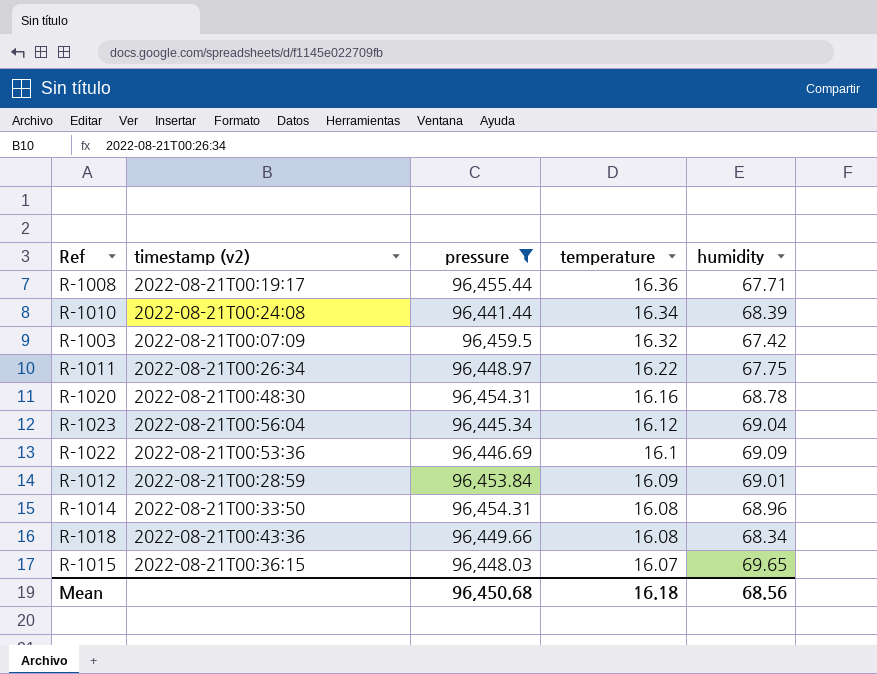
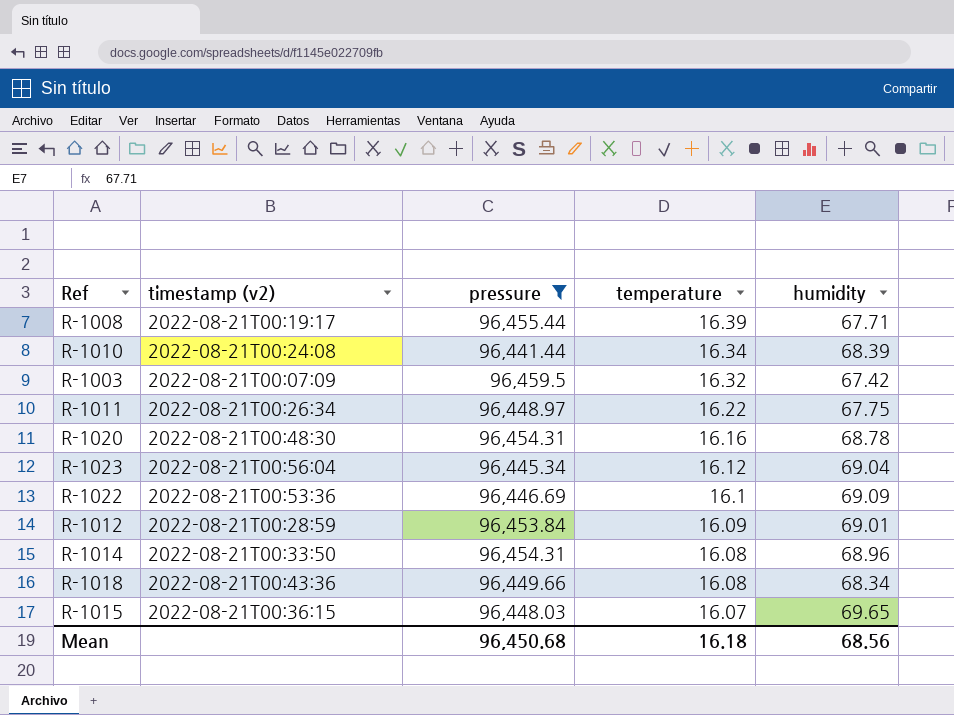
R-1008 | temperature: 16.36 -> 16.39

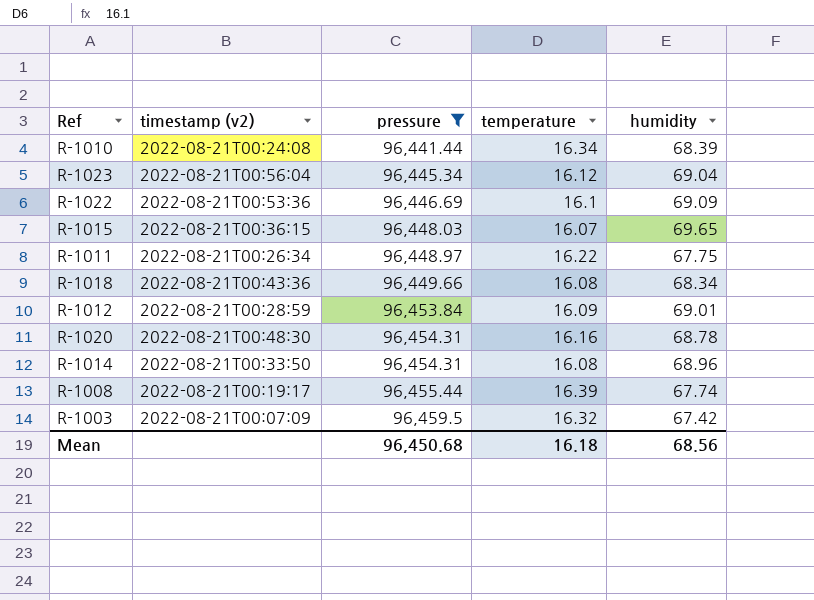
row order: temperature descending -> pressure ascending
R-1008 | humidity: 67.71 -> 67.74

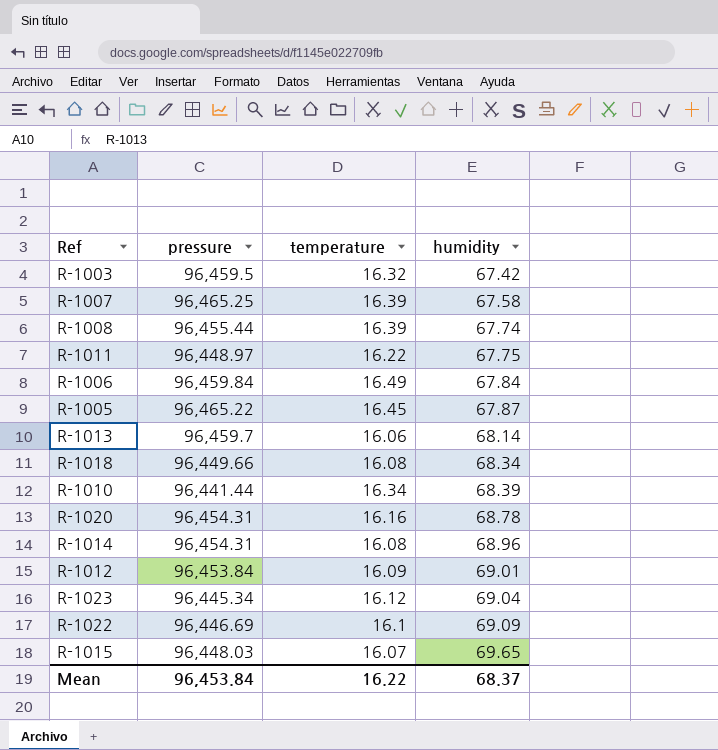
filter: pressure <= 96,459.5 -> none
row order: pressure ascending -> humidity ascending
column timestamp (v2) | position: 2 -> none
Mean | pressure: 96,450.68 -> 96,453.84
Mean | temperature: 16.18 -> 16.22
Mean | humidity: 68.56 -> 68.37

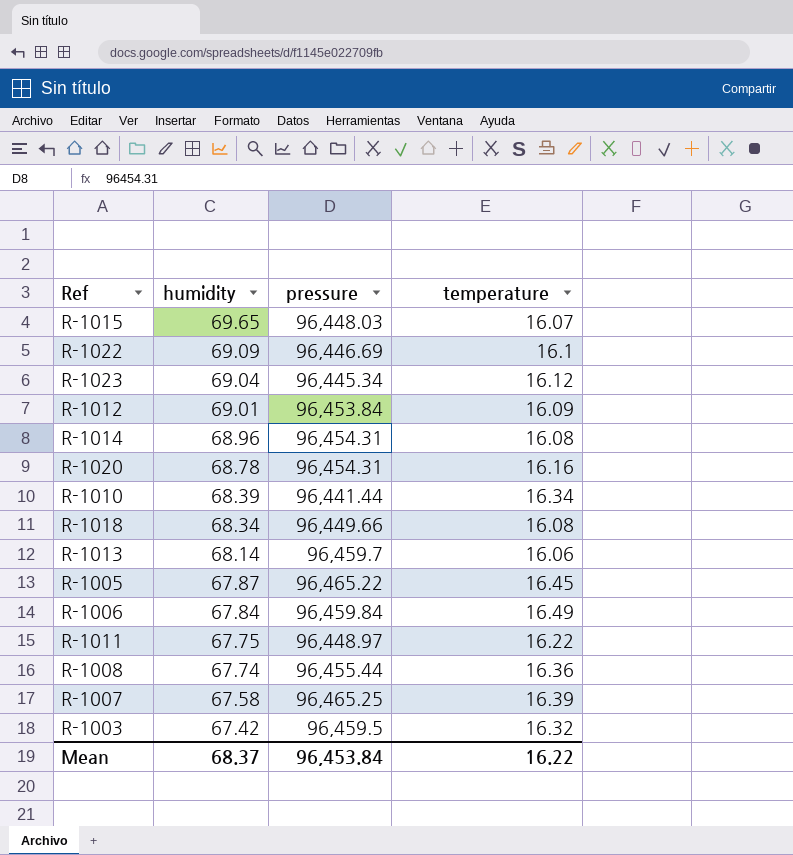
row order: humidity ascending -> humidity descending
column humidity | position: 4 -> 2
R-1008 | temperature: 16.39 -> 16.36

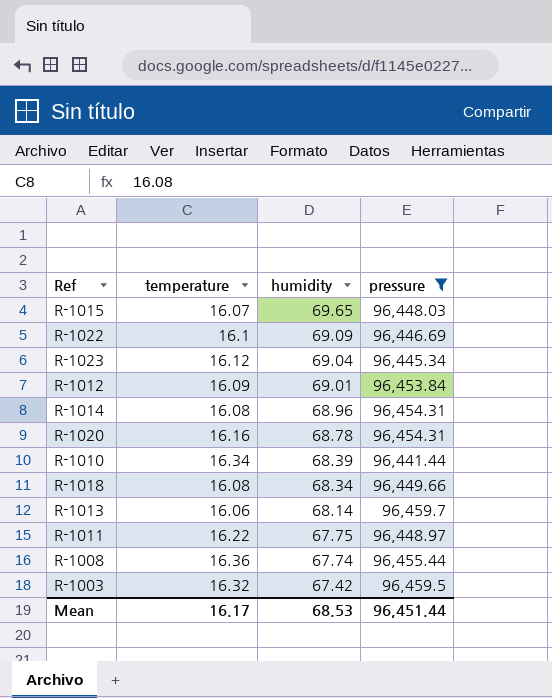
filter: none -> pressure <= 96,459.7
column temperature | position: 4 -> 2
Mean | temperature: 16.22 -> 16.17
Mean | humidity: 68.37 -> 68.53
Mean | pressure: 96,453.84 -> 96,451.44

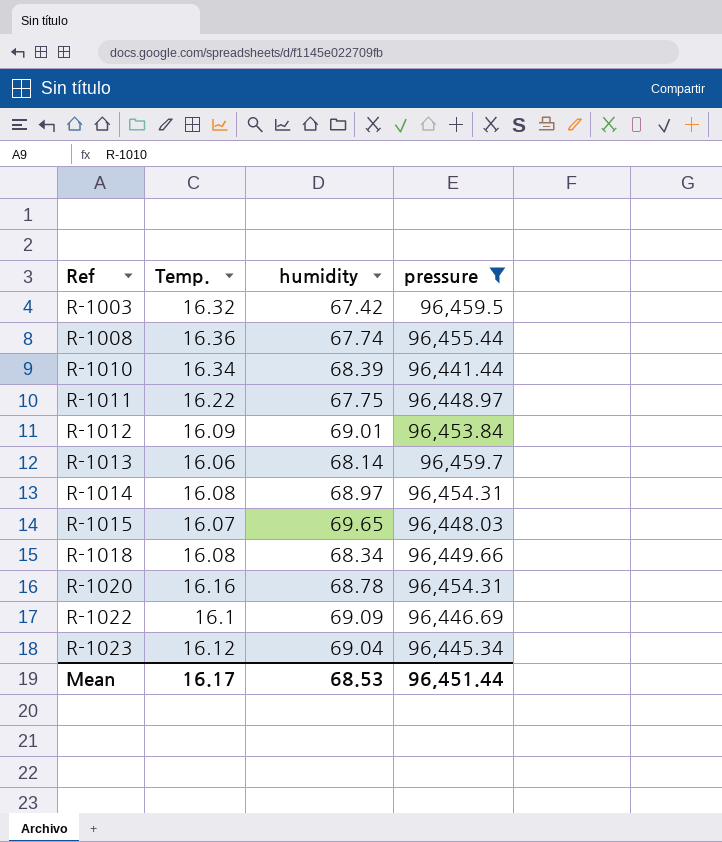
row order: humidity descending -> Ref ascending
column name: temperature -> Temp.
R-1014 | humidity: 68.96 -> 68.97

